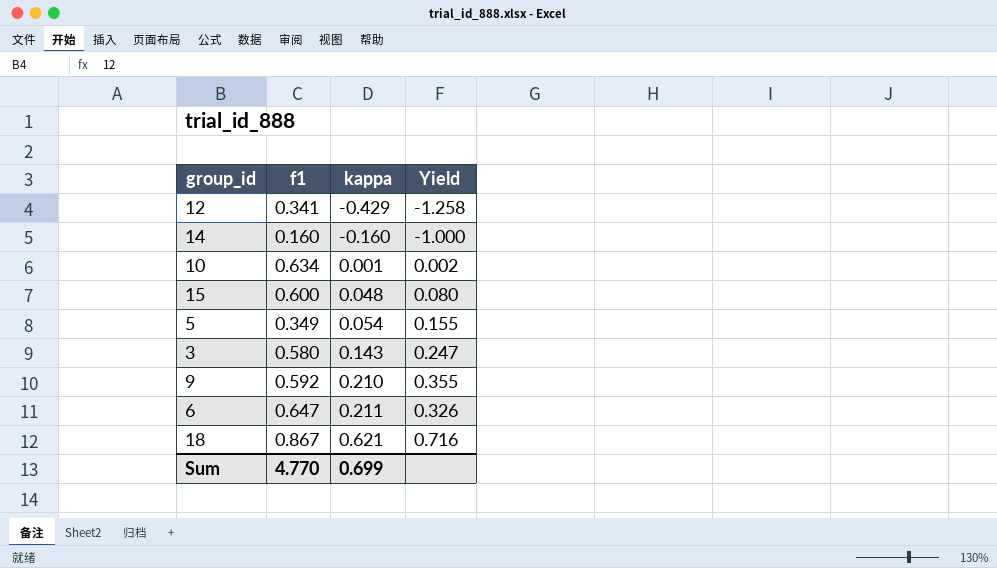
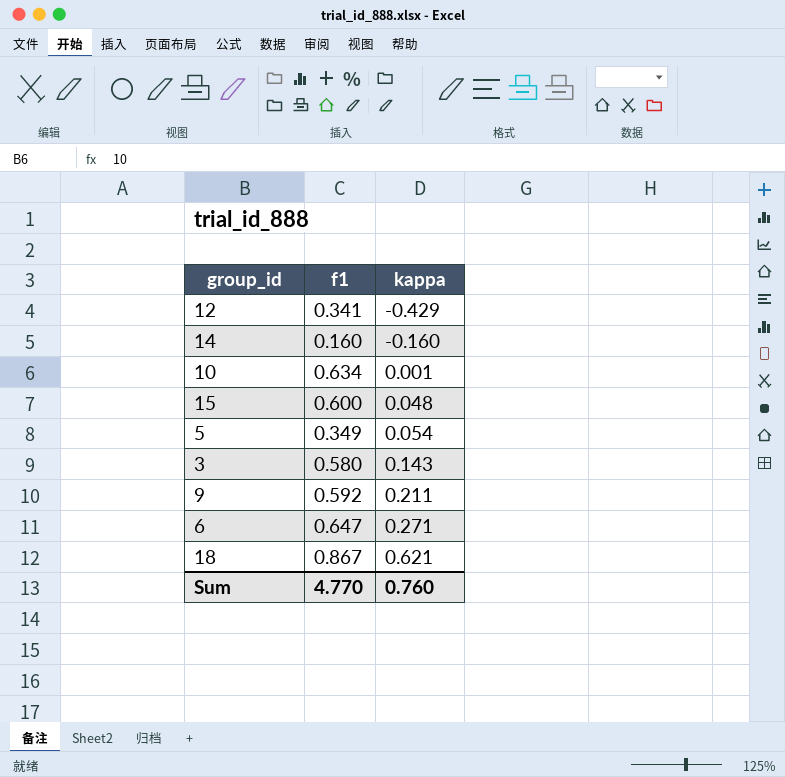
column Yield | formula: [kappa] / [f1] -> none
9 | kappa: 0.210 -> 0.211
6 | kappa: 0.211 -> 0.271
Sum | kappa: 0.699 -> 0.760

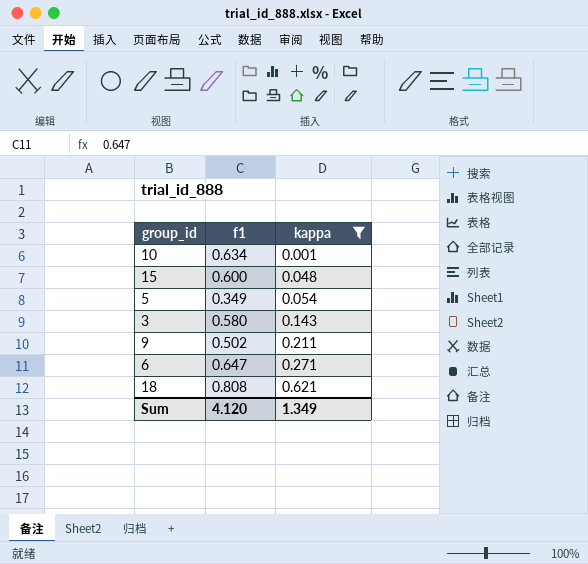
filter: none -> kappa >= 0.001
9 | f1: 0.592 -> 0.502
18 | f1: 0.867 -> 0.808
Sum | f1: 4.770 -> 4.120
Sum | kappa: 0.760 -> 1.349

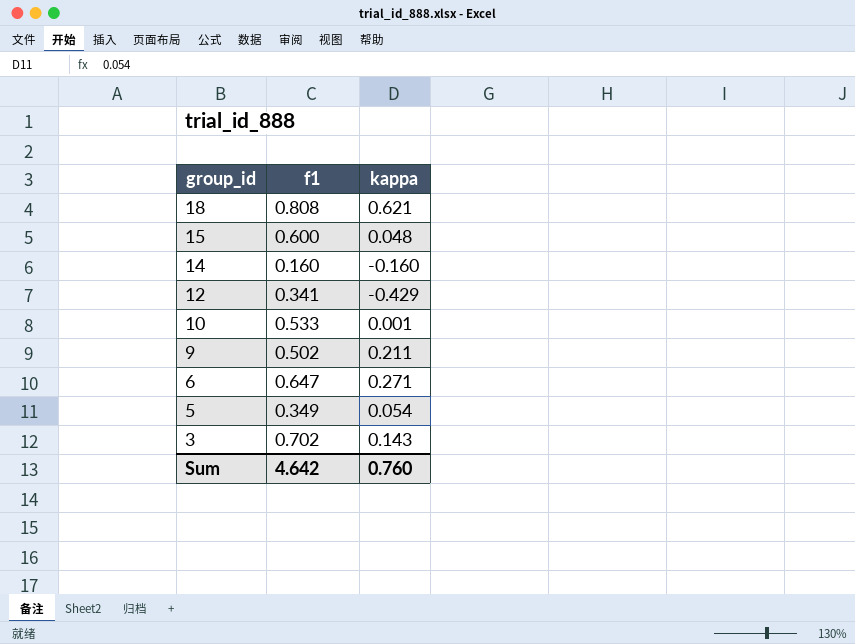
filter: kappa >= 0.001 -> none
row order: kappa ascending -> group_id descending
10 | f1: 0.634 -> 0.533
3 | f1: 0.580 -> 0.702
Sum | f1: 4.120 -> 4.642
Sum | kappa: 1.349 -> 0.760

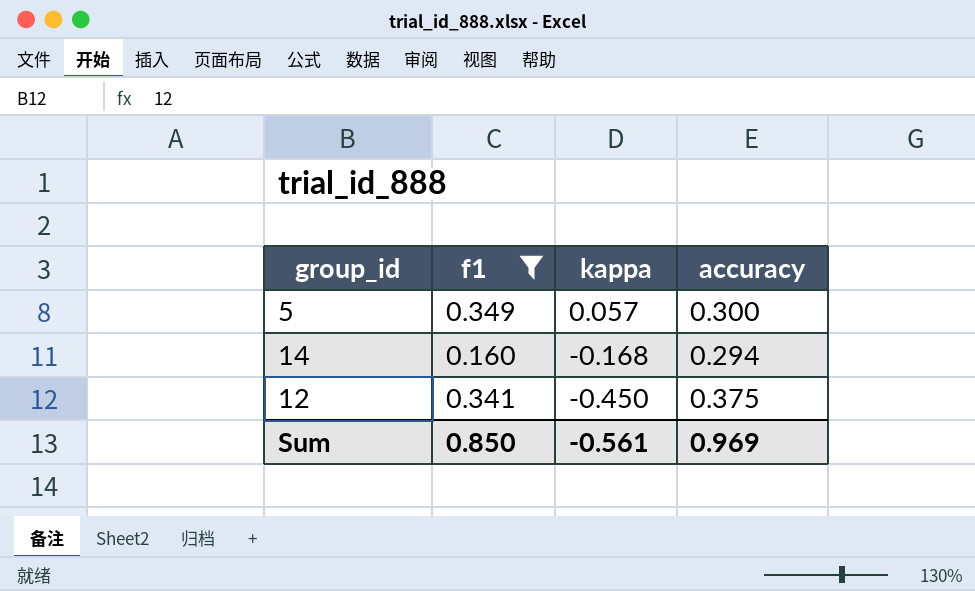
filter: none -> f1 <= 0.349
row order: group_id descending -> kappa descending
column accuracy | position: none -> 4
5 | kappa: 0.054 -> 0.057
14 | kappa: -0.160 -> -0.168
12 | kappa: -0.429 -> -0.450
Sum | f1: 4.642 -> 0.850
Sum | kappa: 0.760 -> -0.561

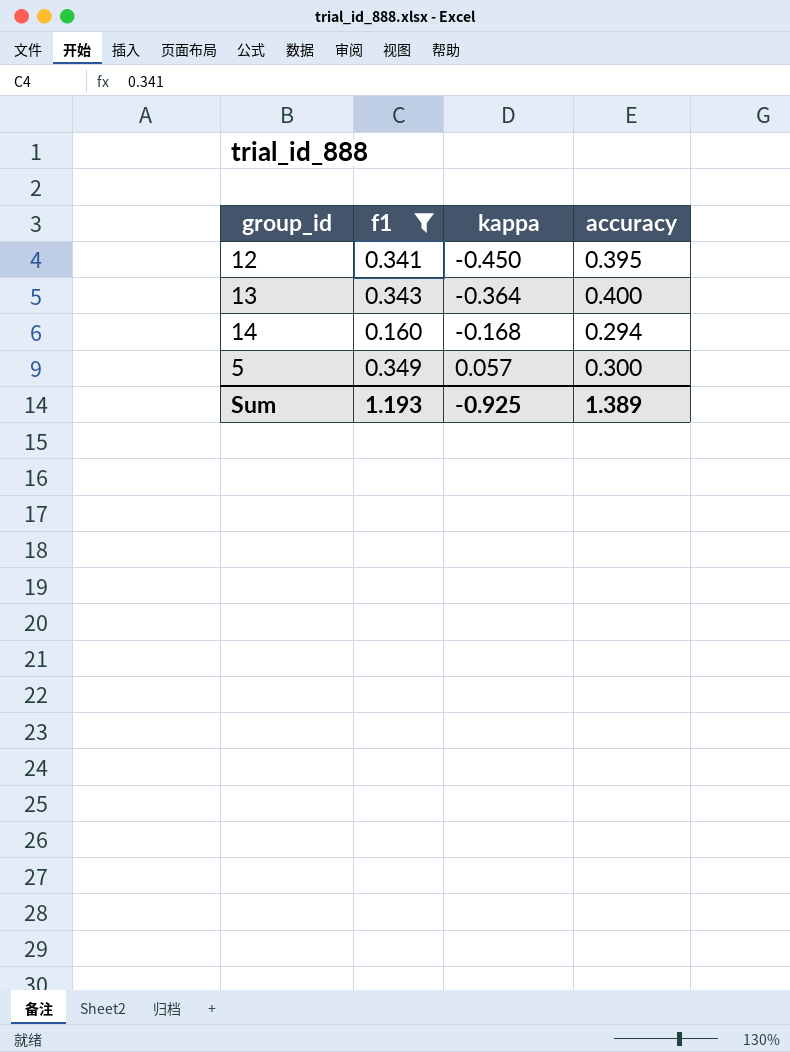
row order: kappa descending -> kappa ascending
12 | accuracy: 0.375 -> 0.395
row 13: none -> 0.343 | -0.364 | 0.400
Sum | f1: 0.850 -> 1.193
Sum | kappa: -0.561 -> -0.925
Sum | accuracy: 0.969 -> 1.389

